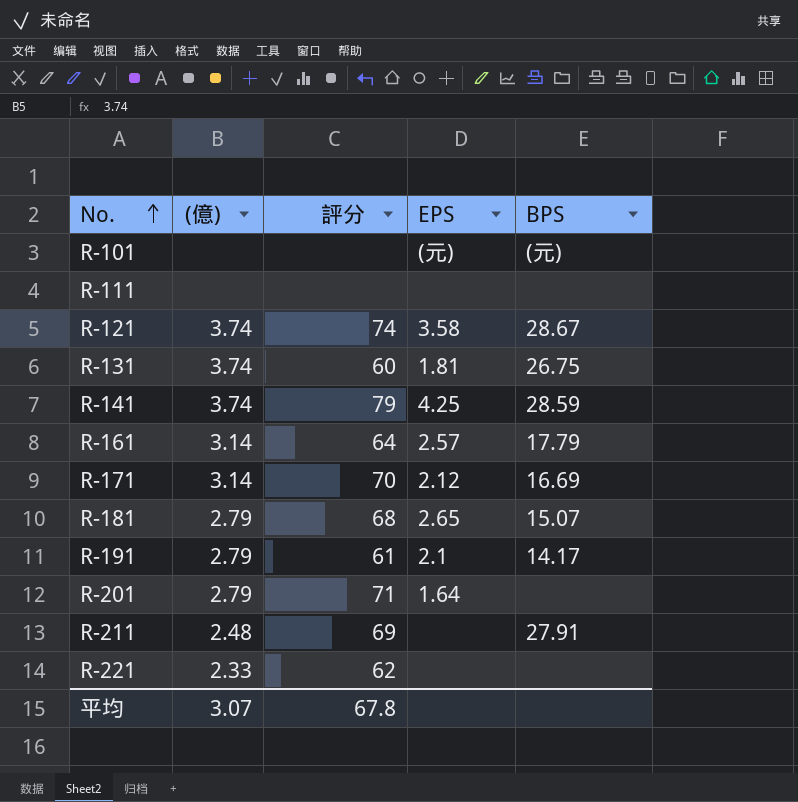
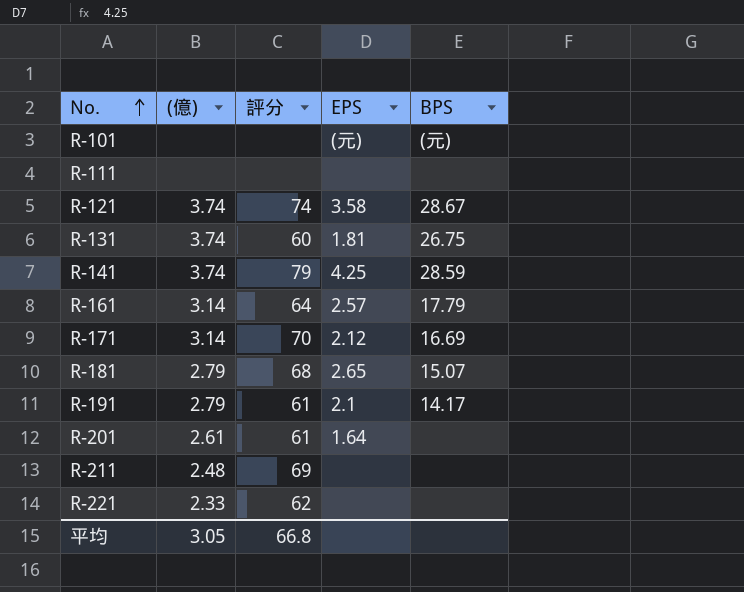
R-201 | (億): 2.79 -> 2.61
R-201 | 評分: 71 -> 61
R-211 | BPS: 27.91 -> none
平均 | (億): 3.07 -> 3.05
平均 | 評分: 67.8 -> 66.8

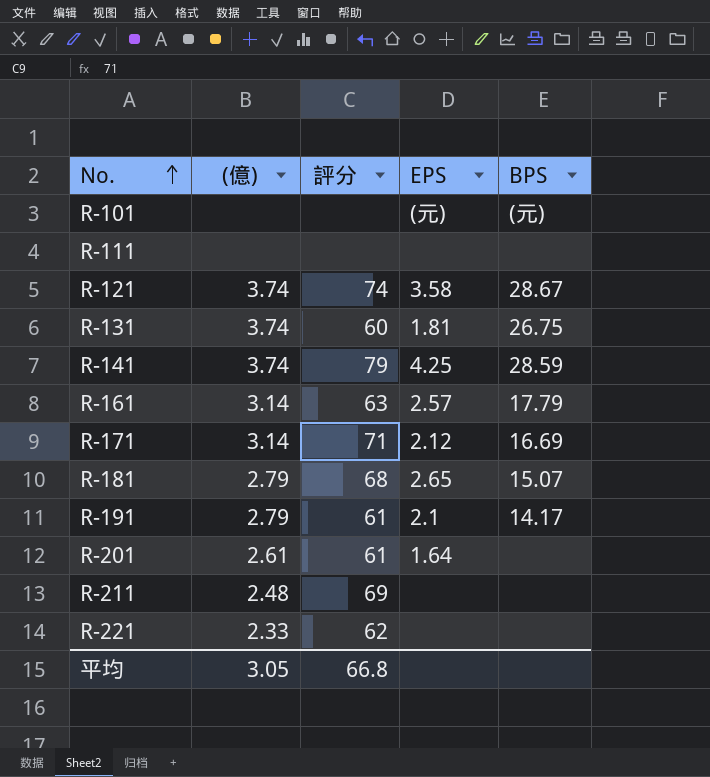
R-161 | 評分: 64 -> 63
R-171 | 評分: 70 -> 71

